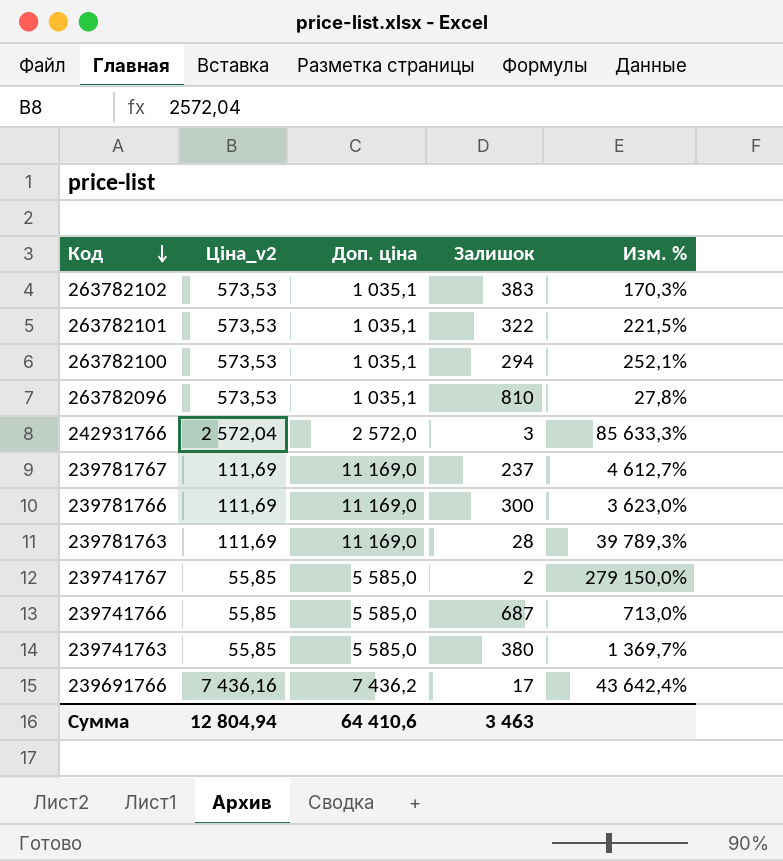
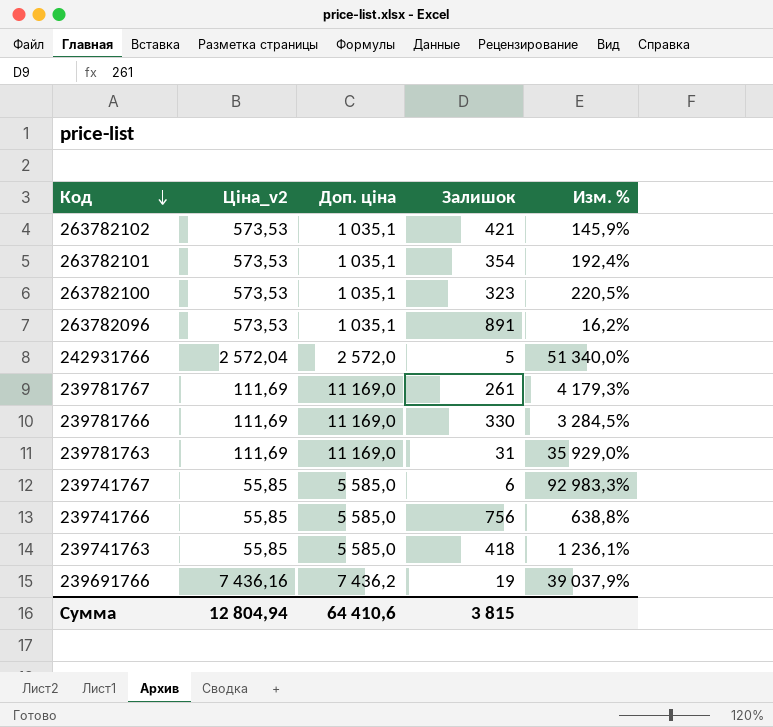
263782102 | Залишок: 383 -> 421
263782102 | Изм. %: 170,3% -> 145,9%
263782101 | Залишок: 322 -> 354
263782101 | Изм. %: 221,5% -> 192,4%
263782100 | Залишок: 294 -> 323
263782100 | Изм. %: 252,1% -> 220,5%
263782096 | Залишок: 810 -> 891
263782096 | Изм. %: 27,8% -> 16,2%
242931766 | Залишок: 3 -> 5
242931766 | Изм. %: 85 633,3% -> 51 340,0%
239781767 | Залишок: 237 -> 261
239781767 | Изм. %: 4 612,7% -> 4 179,3%
239781766 | Залишок: 300 -> 330
239781766 | Изм. %: 3 623,0% -> 3 284,5%
239781763 | Залишок: 28 -> 31
239781763 | Изм. %: 39 789,3% -> 35 929,0%
239741767 | Залишок: 2 -> 6
239741767 | Изм. %: 279 150,0% -> 92 983,3%
239741766 | Залишок: 687 -> 756
239741766 | Изм. %: 713,0% -> 638,8%
239741763 | Залишок: 380 -> 418
239741763 | Изм. %: 1 369,7% -> 1 236,1%
239691766 | Залишок: 17 -> 19
239691766 | Изм. %: 43 642,4% -> 39 037,9%
Сумма | Залишок: 3 463 -> 3 815

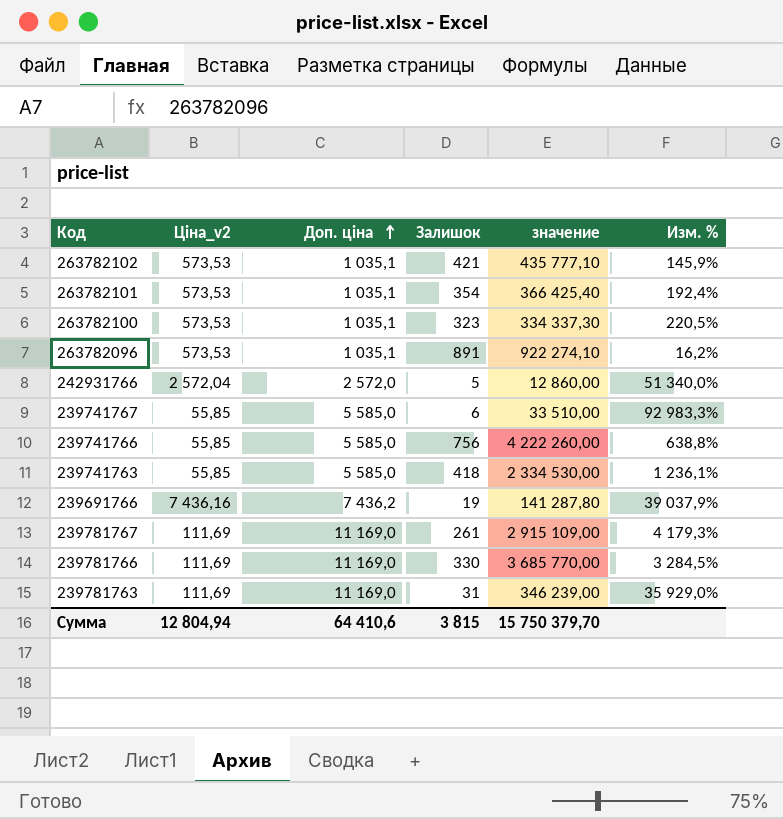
row order: Код descending -> Доп. ціна ascending
column значение | formula: none -> [Доп. ціна] * [Залишок]

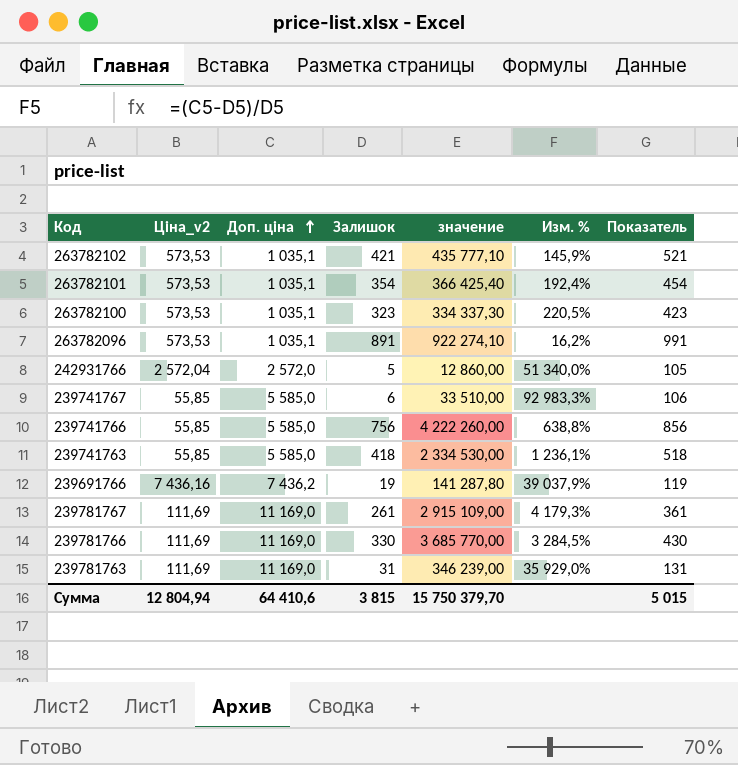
column Показатель | formula: none -> [Залишок] + 100

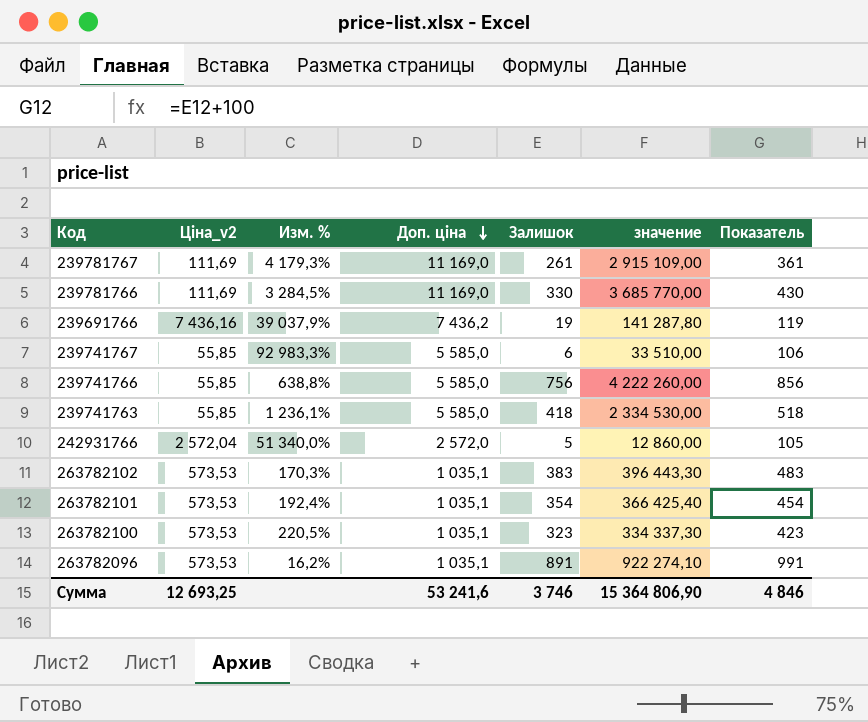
row order: Доп. ціна ascending -> Доп. ціна descending
column Изм. % | position: 6 -> 3
row 239781763: 111,69 | 11 169,0 | 31 | 346 239,00 | 35 929,0% | 131 -> none
263782102 | Изм. %: 145,9% -> 170,3%
263782102 | Залишок: 421 -> 383
263782102 | значение: 435 777,10 -> 396 443,30
263782102 | Показатель: 521 -> 483
Сумма | Ціна_v2: 12 804,94 -> 12 693,25
Сумма | Доп. ціна: 64 410,6 -> 53 241,6
Сумма | Залишок: 3 815 -> 3 746
Сумма | значение: 15 750 379,70 -> 15 364 806,90
Сумма | Показатель: 5 015 -> 4 846

